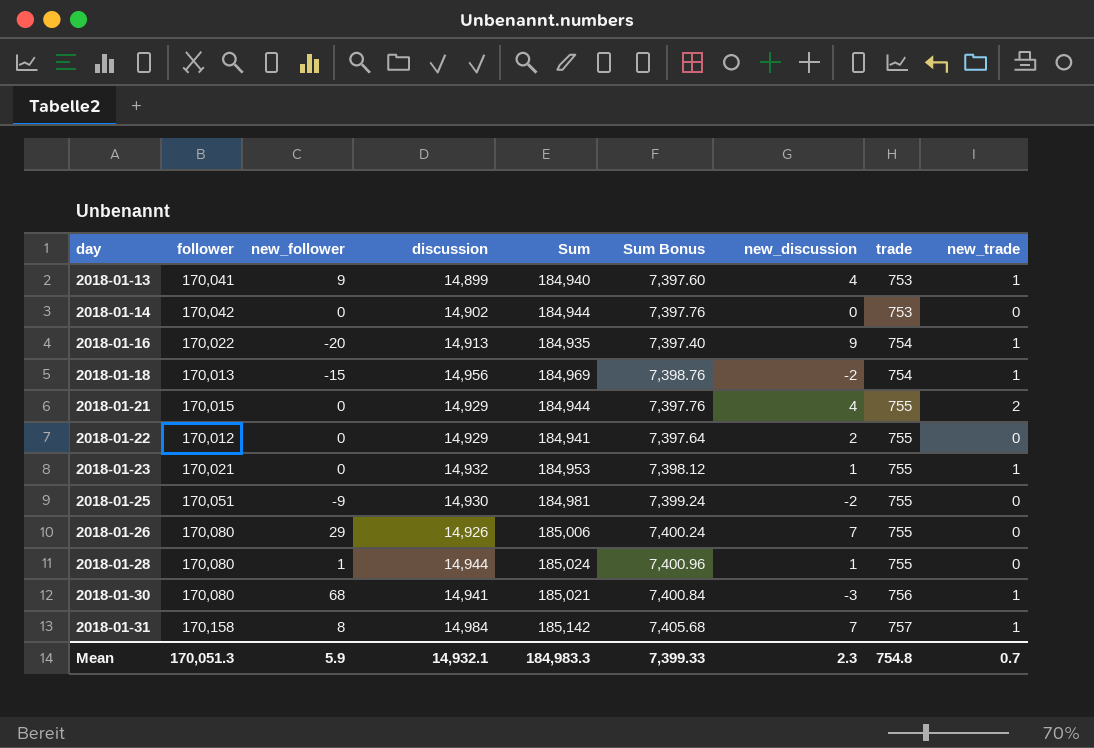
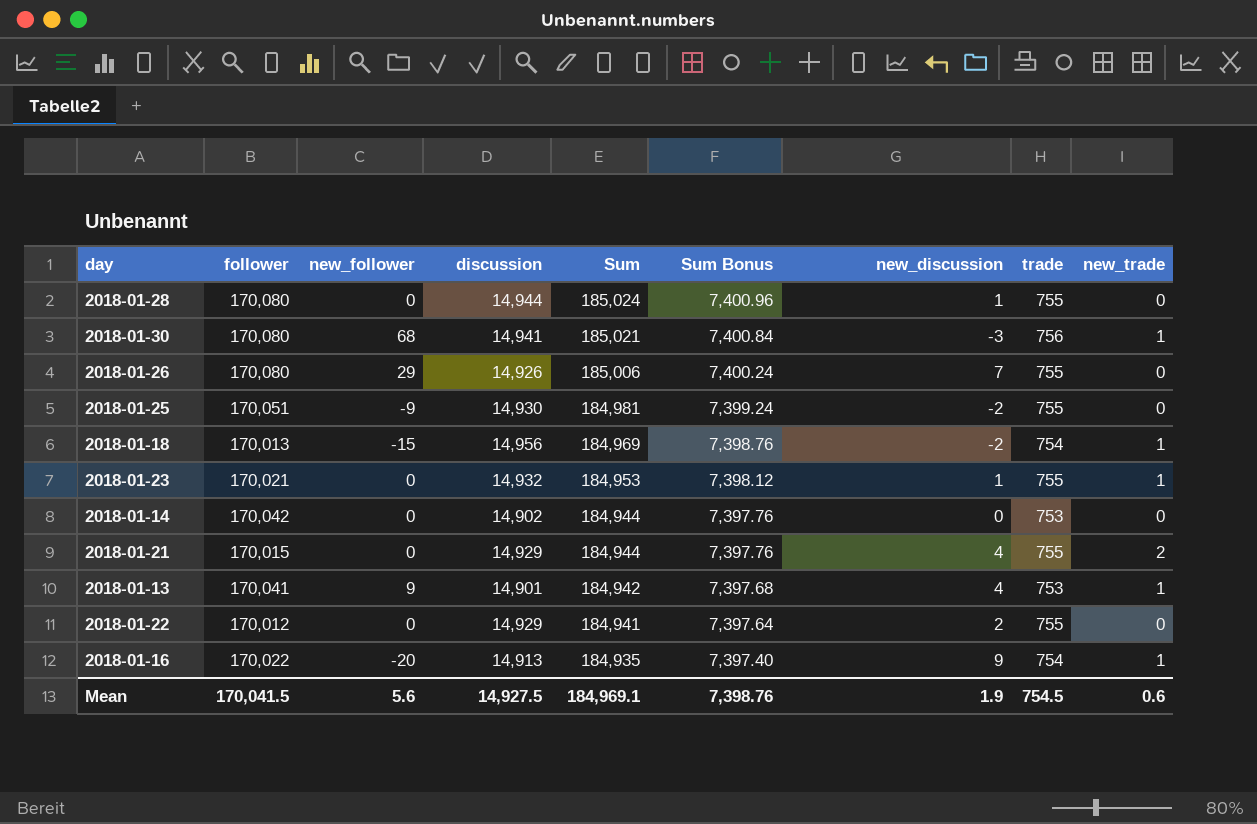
row order: day ascending -> Sum descending
row 2018-01-31: 170,158 | 8 | 14,984 | 185,142 | 7,405.68 | 7 | 757 | 1 -> none
2018-01-28 | new_follower: 1 -> 0
2018-01-13 | discussion: 14,899 -> 14,901
2018-01-13 | Sum: 184,940 -> 184,942
2018-01-13 | Sum Bonus: 7,397.60 -> 7,397.68
Mean | follower: 170,051.3 -> 170,041.5
Mean | new_follower: 5.9 -> 5.6
Mean | discussion: 14,932.1 -> 14,927.5
Mean | Sum: 184,983.3 -> 184,969.1
Mean | Sum Bonus: 7,399.33 -> 7,398.76
Mean | new_discussion: 2.3 -> 1.9
Mean | trade: 754.8 -> 754.5
Mean | new_trade: 0.7 -> 0.6

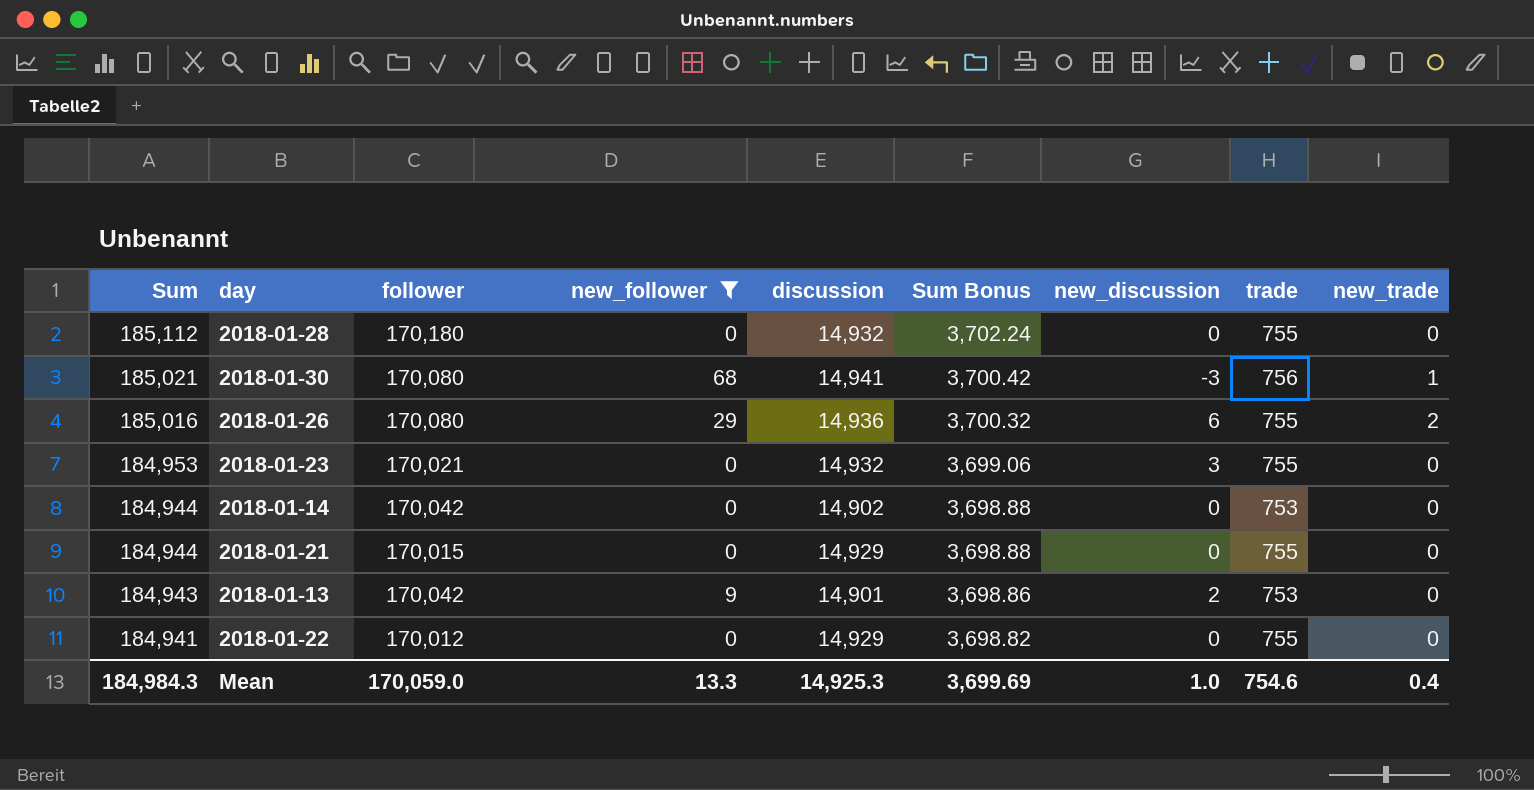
filter: none -> new_follower >= 0
column Sum | position: 5 -> 1
column Sum Bonus | formula: [Sum] * 0.04 -> [Sum] * 0.02
2018-01-28 | Sum: 185,024 -> 185,112
2018-01-28 | follower: 170,080 -> 170,180
2018-01-28 | discussion: 14,944 -> 14,932
2018-01-28 | new_discussion: 1 -> 0
2018-01-26 | Sum: 185,006 -> 185,016
2018-01-26 | discussion: 14,926 -> 14,936
2018-01-26 | new_discussion: 7 -> 6
2018-01-26 | new_trade: 0 -> 2
2018-01-23 | new_discussion: 1 -> 3
2018-01-23 | new_trade: 1 -> 0
2018-01-21 | new_discussion: 4 -> 0
2018-01-21 | new_trade: 2 -> 0
2018-01-13 | Sum: 184,942 -> 184,943
2018-01-13 | follower: 170,041 -> 170,042
2018-01-13 | new_discussion: 4 -> 2
2018-01-13 | new_trade: 1 -> 0
2018-01-22 | new_discussion: 2 -> 0
Mean | Sum: 184,969.1 -> 184,984.3
Mean | follower: 170,041.5 -> 170,059.0
Mean | new_follower: 5.6 -> 13.3
Mean | discussion: 14,927.5 -> 14,925.3
Mean | Sum Bonus: 7,398.76 -> 3,699.69
Mean | new_discussion: 1.9 -> 1.0
Mean | trade: 754.5 -> 754.6
Mean | new_trade: 0.6 -> 0.4

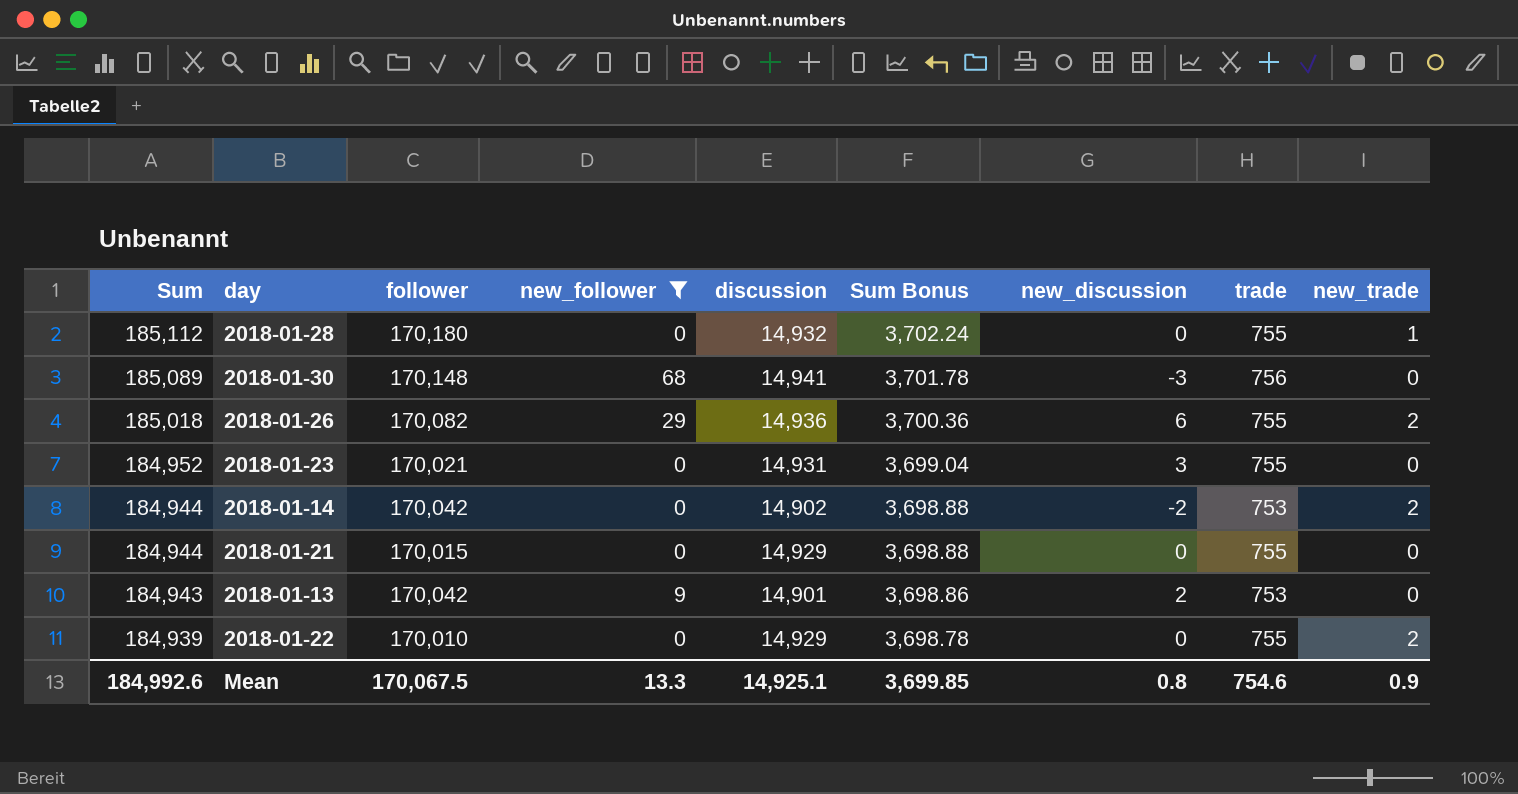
2018-01-28 | new_trade: 0 -> 1
2018-01-30 | Sum: 185,021 -> 185,089
2018-01-30 | follower: 170,080 -> 170,148
2018-01-30 | Sum Bonus: 3,700.42 -> 3,701.78
2018-01-30 | new_trade: 1 -> 0
2018-01-26 | Sum: 185,016 -> 185,018
2018-01-26 | follower: 170,080 -> 170,082
2018-01-26 | Sum Bonus: 3,700.32 -> 3,700.36
2018-01-23 | Sum: 184,953 -> 184,952
2018-01-23 | discussion: 14,932 -> 14,931
2018-01-23 | Sum Bonus: 3,699.06 -> 3,699.04
2018-01-14 | new_discussion: 0 -> -2
2018-01-14 | new_trade: 0 -> 2
2018-01-22 | Sum: 184,941 -> 184,939
2018-01-22 | follower: 170,012 -> 170,010
2018-01-22 | Sum Bonus: 3,698.82 -> 3,698.78
2018-01-22 | new_trade: 0 -> 2
Mean | Sum: 184,984.3 -> 184,992.6
Mean | follower: 170,059.0 -> 170,067.5
Mean | discussion: 14,925.3 -> 14,925.1
Mean | Sum Bonus: 3,699.69 -> 3,699.85
Mean | new_discussion: 1.0 -> 0.8
Mean | new_trade: 0.4 -> 0.9

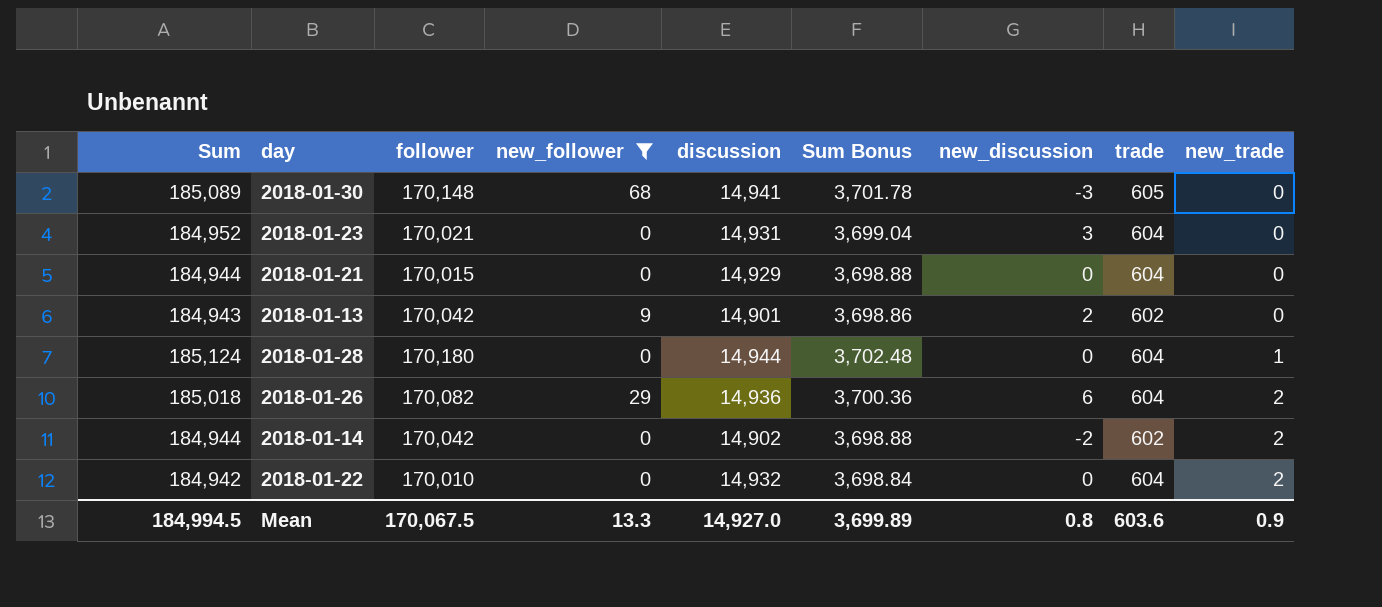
row order: Sum descending -> new_trade ascending
2018-01-30 | trade: 756 -> 605
2018-01-23 | trade: 755 -> 604
2018-01-21 | trade: 755 -> 604
2018-01-13 | trade: 753 -> 602
2018-01-28 | Sum: 185,112 -> 185,124
2018-01-28 | discussion: 14,932 -> 14,944
2018-01-28 | Sum Bonus: 3,702.24 -> 3,702.48
2018-01-28 | trade: 755 -> 604
2018-01-26 | trade: 755 -> 604
2018-01-14 | trade: 753 -> 602
2018-01-22 | Sum: 184,939 -> 184,942
2018-01-22 | discussion: 14,929 -> 14,932
2018-01-22 | Sum Bonus: 3,698.78 -> 3,698.84
2018-01-22 | trade: 755 -> 604
Mean | Sum: 184,992.6 -> 184,994.5
Mean | discussion: 14,925.1 -> 14,927.0
Mean | Sum Bonus: 3,699.85 -> 3,699.89
Mean | trade: 754.6 -> 603.6

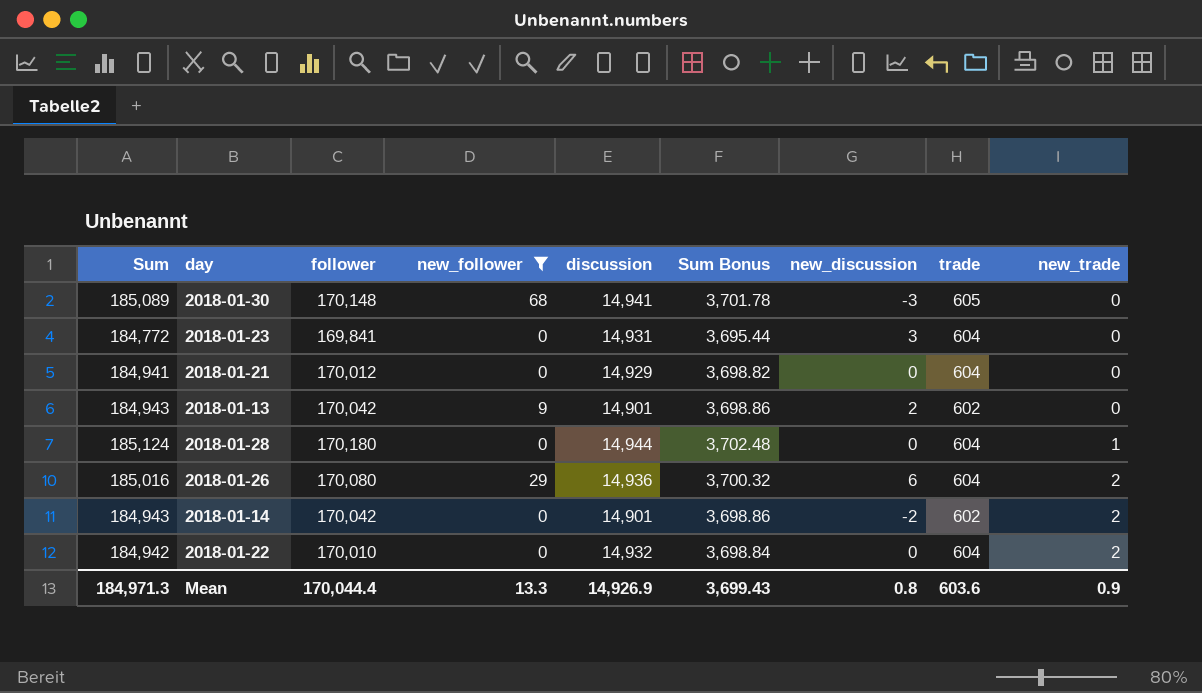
2018-01-23 | Sum: 184,952 -> 184,772
2018-01-23 | follower: 170,021 -> 169,841
2018-01-23 | Sum Bonus: 3,699.04 -> 3,695.44
2018-01-21 | Sum: 184,944 -> 184,941
2018-01-21 | follower: 170,015 -> 170,012
2018-01-21 | Sum Bonus: 3,698.88 -> 3,698.82
2018-01-26 | Sum: 185,018 -> 185,016
2018-01-26 | follower: 170,082 -> 170,080
2018-01-26 | Sum Bonus: 3,700.36 -> 3,700.32
2018-01-14 | Sum: 184,944 -> 184,943
2018-01-14 | discussion: 14,902 -> 14,901
2018-01-14 | Sum Bonus: 3,698.88 -> 3,698.86
Mean | Sum: 184,994.5 -> 184,971.3
Mean | follower: 170,067.5 -> 170,044.4
Mean | discussion: 14,927.0 -> 14,926.9
Mean | Sum Bonus: 3,699.89 -> 3,699.43

